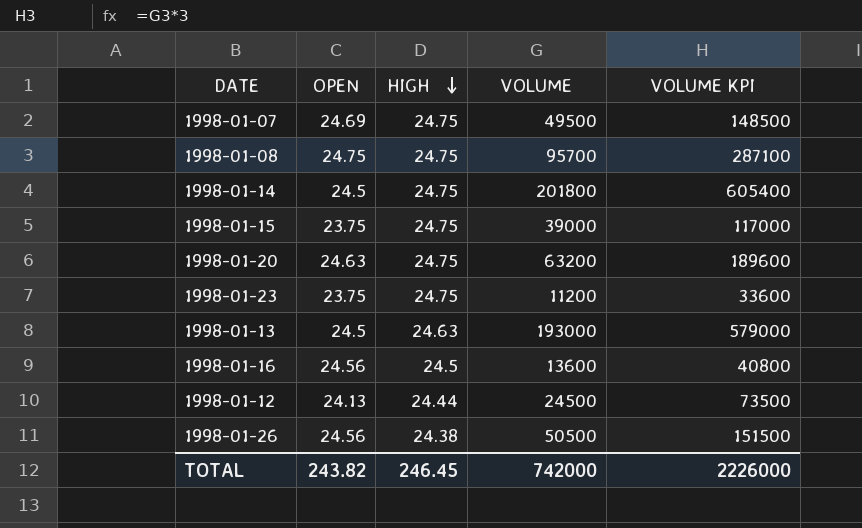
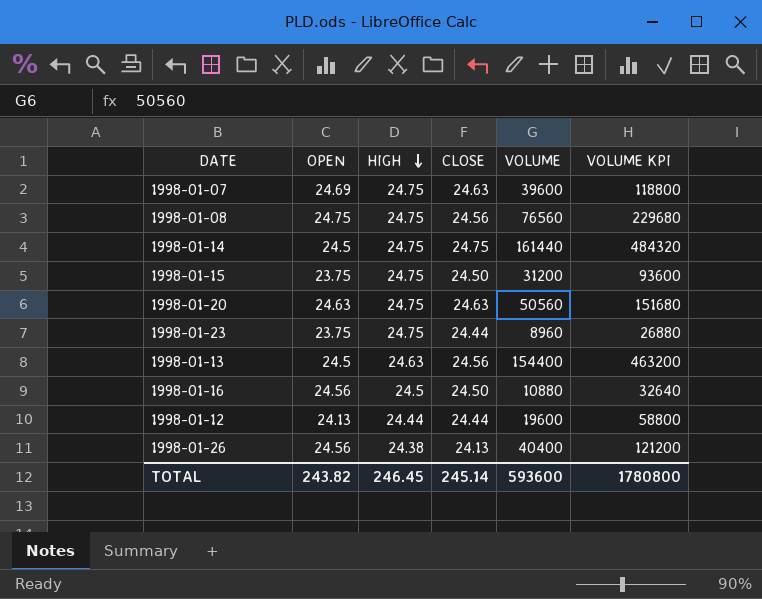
column CLOSE | position: none -> 4
1998-01-07 | VOLUME: 49500 -> 39600
1998-01-07 | VOLUME KPI: 148500 -> 118800
1998-01-08 | VOLUME: 95700 -> 76560
1998-01-08 | VOLUME KPI: 287100 -> 229680
1998-01-14 | VOLUME: 201800 -> 161440
1998-01-14 | VOLUME KPI: 605400 -> 484320
1998-01-15 | VOLUME: 39000 -> 31200
1998-01-15 | VOLUME KPI: 117000 -> 93600
1998-01-20 | VOLUME: 63200 -> 50560
1998-01-20 | VOLUME KPI: 189600 -> 151680
1998-01-23 | VOLUME: 11200 -> 8960
1998-01-23 | VOLUME KPI: 33600 -> 26880
1998-01-13 | VOLUME: 193000 -> 154400
1998-01-13 | VOLUME KPI: 579000 -> 463200
1998-01-16 | VOLUME: 13600 -> 10880
1998-01-16 | VOLUME KPI: 40800 -> 32640
1998-01-12 | VOLUME: 24500 -> 19600
1998-01-12 | VOLUME KPI: 73500 -> 58800
1998-01-26 | VOLUME: 50500 -> 40400
1998-01-26 | VOLUME KPI: 151500 -> 121200
TOTAL | VOLUME: 742000 -> 593600
TOTAL | VOLUME KPI: 2226000 -> 1780800

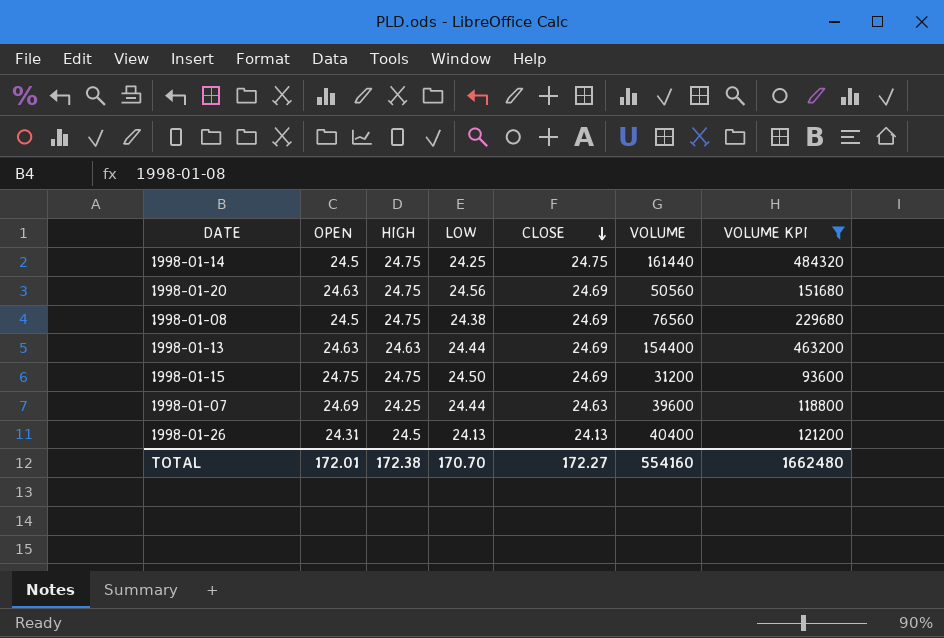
filter: none -> VOLUME KPI >= 93600
row order: HIGH descending -> CLOSE descending
column LOW | position: none -> 4
1998-01-20 | CLOSE: 24.63 -> 24.69
1998-01-08 | OPEN: 24.75 -> 24.5
1998-01-08 | CLOSE: 24.56 -> 24.69
1998-01-13 | OPEN: 24.5 -> 24.63
1998-01-13 | CLOSE: 24.56 -> 24.69
1998-01-15 | OPEN: 23.75 -> 24.75
1998-01-15 | CLOSE: 24.50 -> 24.69
1998-01-07 | HIGH: 24.75 -> 24.25
1998-01-26 | OPEN: 24.56 -> 24.31
1998-01-26 | HIGH: 24.38 -> 24.5
TOTAL | OPEN: 243.82 -> 172.01
TOTAL | HIGH: 246.45 -> 172.38
TOTAL | CLOSE: 245.14 -> 172.27
TOTAL | VOLUME: 593600 -> 554160
TOTAL | VOLUME KPI: 1780800 -> 1662480

